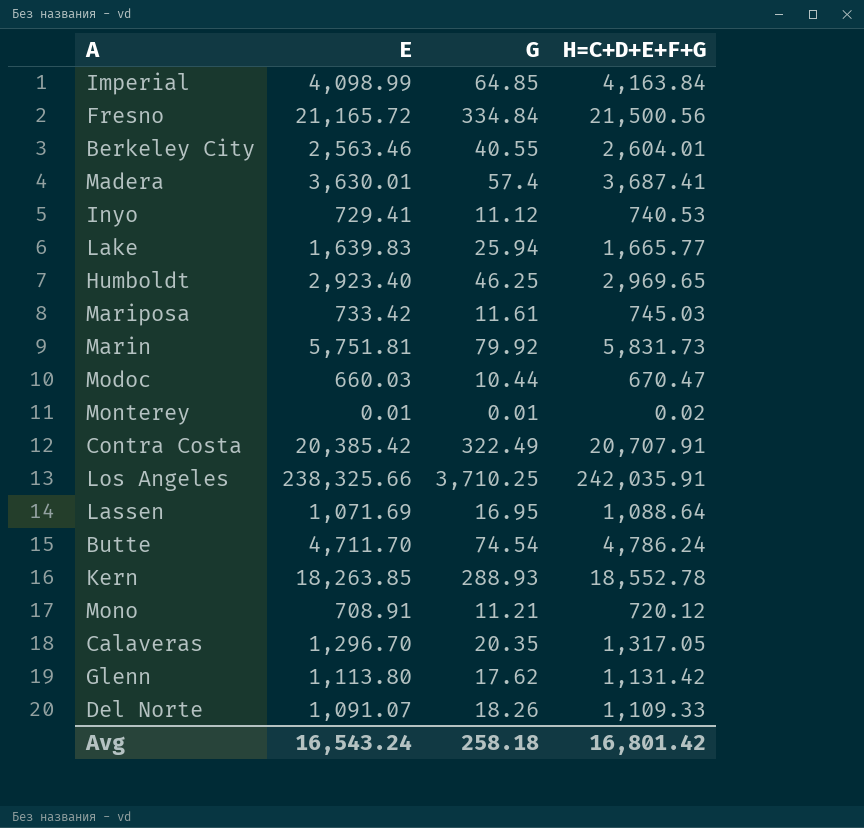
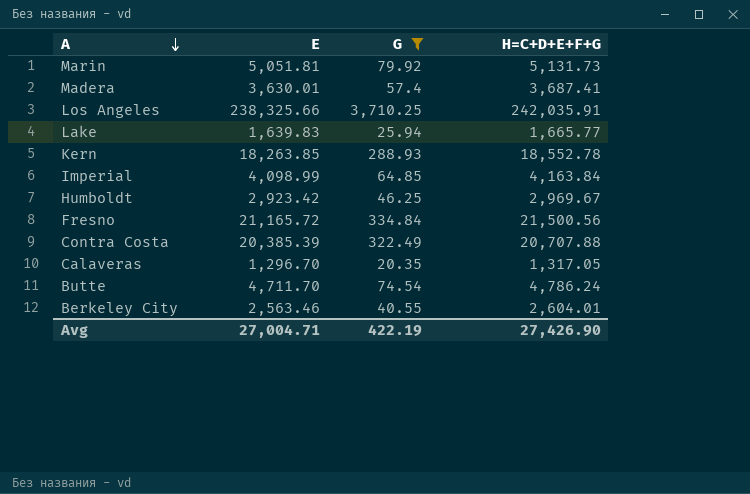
filter: none -> G >= 20.35
row order: none -> A descending
Marin | E: 5,751.81 -> 5,051.81
Marin | H=C+D+E+F+G: 5,831.73 -> 5,131.73
Humboldt | E: 2,923.40 -> 2,923.42
Humboldt | H=C+D+E+F+G: 2,969.65 -> 2,969.67
Contra Costa | E: 20,385.42 -> 20,385.39
Contra Costa | H=C+D+E+F+G: 20,707.91 -> 20,707.88
Avg | E: 16,543.24 -> 27,004.71
Avg | G: 258.18 -> 422.19
Avg | H=C+D+E+F+G: 16,801.42 -> 27,426.90

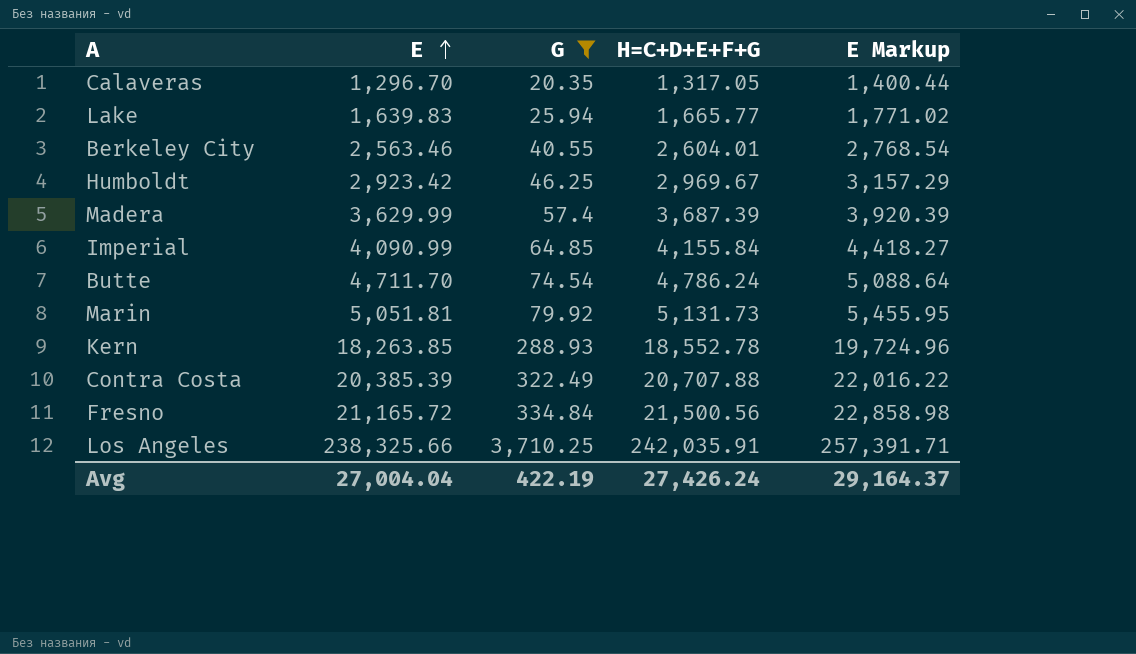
row order: A descending -> E ascending
column E Markup | formula: none -> [E] * 1.08
Madera | E: 3,630.01 -> 3,629.99
Madera | H=C+D+E+F+G: 3,687.41 -> 3,687.39
Imperial | E: 4,098.99 -> 4,090.99
Imperial | H=C+D+E+F+G: 4,163.84 -> 4,155.84
Avg | E: 27,004.71 -> 27,004.04
Avg | H=C+D+E+F+G: 27,426.90 -> 27,426.24

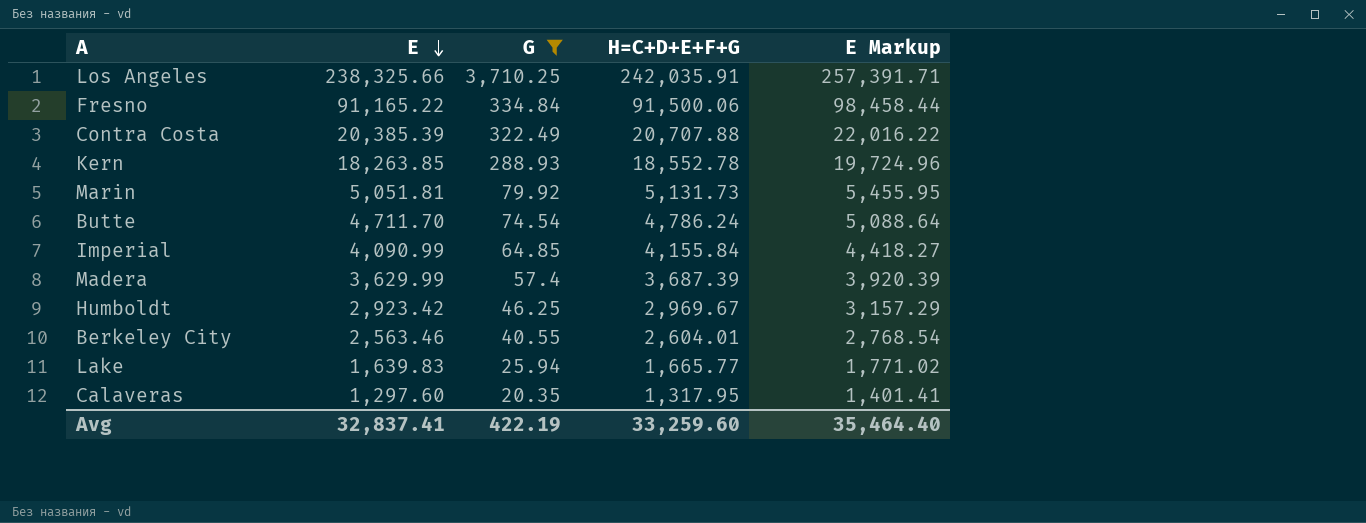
row order: E ascending -> E descending
Fresno | E: 21,165.72 -> 91,165.22
Fresno | H=C+D+E+F+G: 21,500.56 -> 91,500.06
Fresno | E Markup: 22,858.98 -> 98,458.44
Calaveras | E: 1,296.70 -> 1,297.60
Calaveras | H=C+D+E+F+G: 1,317.05 -> 1,317.95
Calaveras | E Markup: 1,400.44 -> 1,401.41
Avg | E: 27,004.04 -> 32,837.41
Avg | H=C+D+E+F+G: 27,426.24 -> 33,259.60
Avg | E Markup: 29,164.37 -> 35,464.40

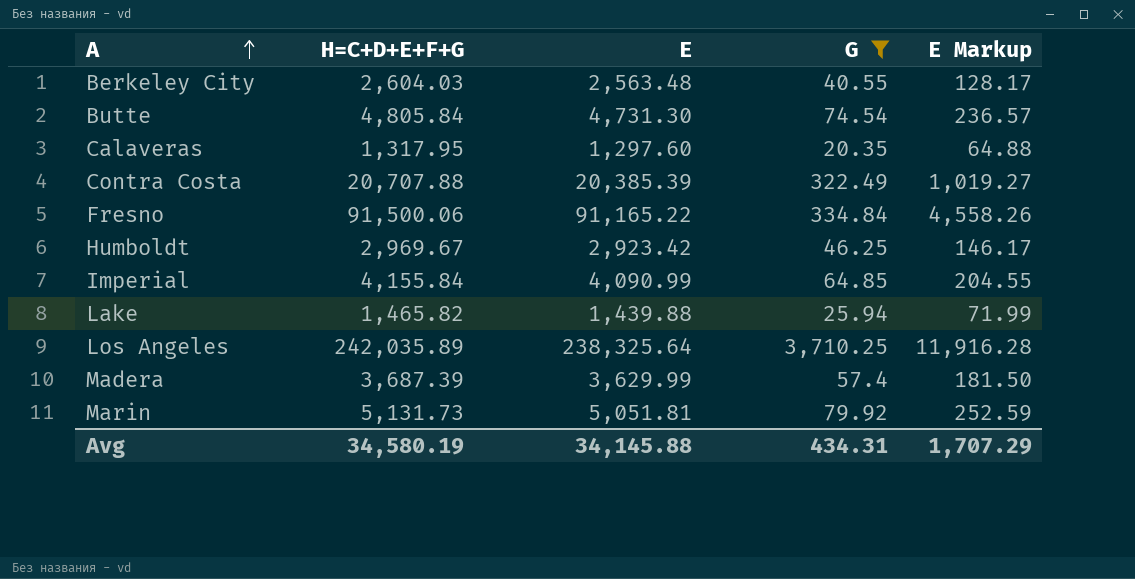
row order: E descending -> A ascending
column H=C+D+E+F+G | position: 4 -> 2
column E Markup | formula: [E] * 1.08 -> [E] * 0.05
row Kern: 18,263.85 | 288.93 | 18,552.78 | 19,724.96 -> none
Berkeley City | H=C+D+E+F+G: 2,604.01 -> 2,604.03
Berkeley City | E: 2,563.46 -> 2,563.48
Butte | H=C+D+E+F+G: 4,786.24 -> 4,805.84
Butte | E: 4,711.70 -> 4,731.30
Lake | H=C+D+E+F+G: 1,665.77 -> 1,465.82
Lake | E: 1,639.83 -> 1,439.88
Los Angeles | H=C+D+E+F+G: 242,035.91 -> 242,035.89
Los Angeles | E: 238,325.66 -> 238,325.64
Avg | H=C+D+E+F+G: 33,259.60 -> 34,580.19
Avg | E: 32,837.41 -> 34,145.88
Avg | G: 422.19 -> 434.31
Avg | E Markup: 35,464.40 -> 1,707.29

